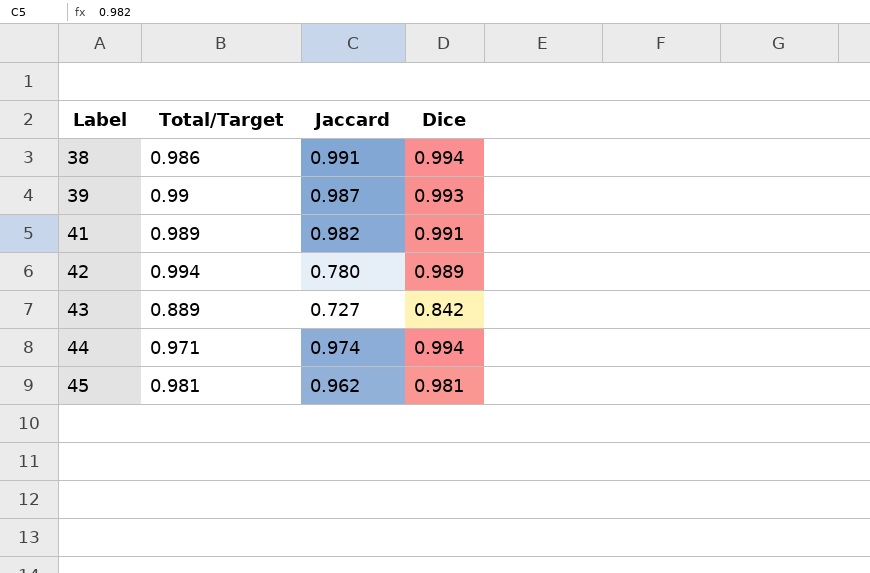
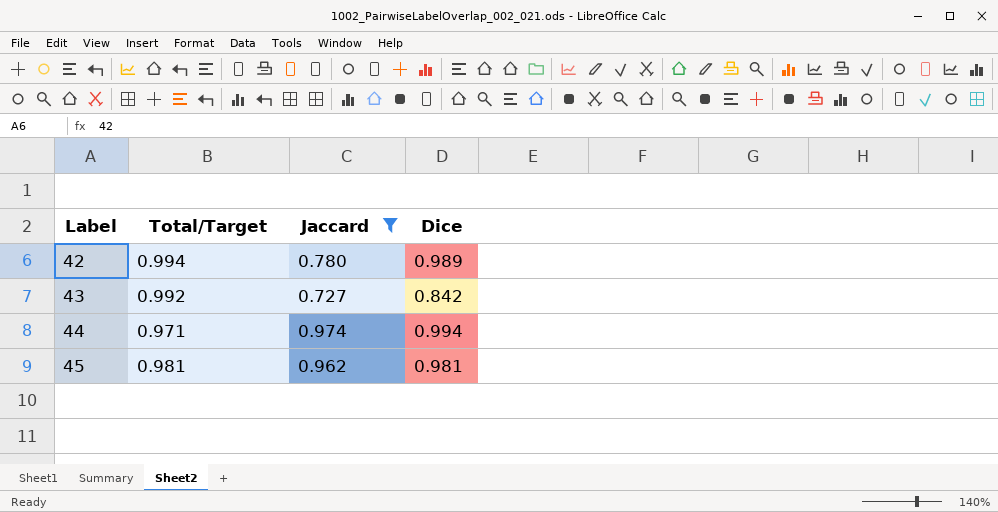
filter: none -> Jaccard <= 0.974
43 | Total/Target: 0.889 -> 0.992

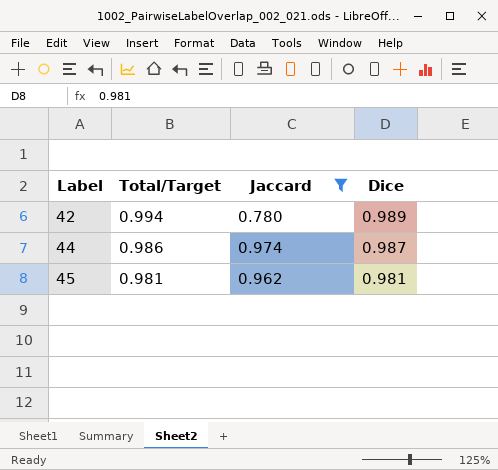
row 43: 0.992 | 0.727 | 0.842 -> none
44 | Total/Target: 0.971 -> 0.986
44 | Dice: 0.994 -> 0.987

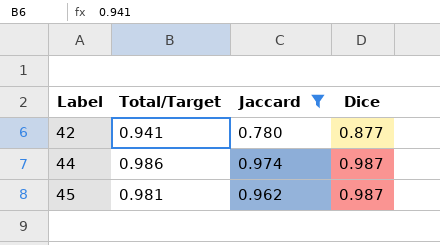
42 | Total/Target: 0.994 -> 0.941
42 | Dice: 0.989 -> 0.877
45 | Dice: 0.981 -> 0.987

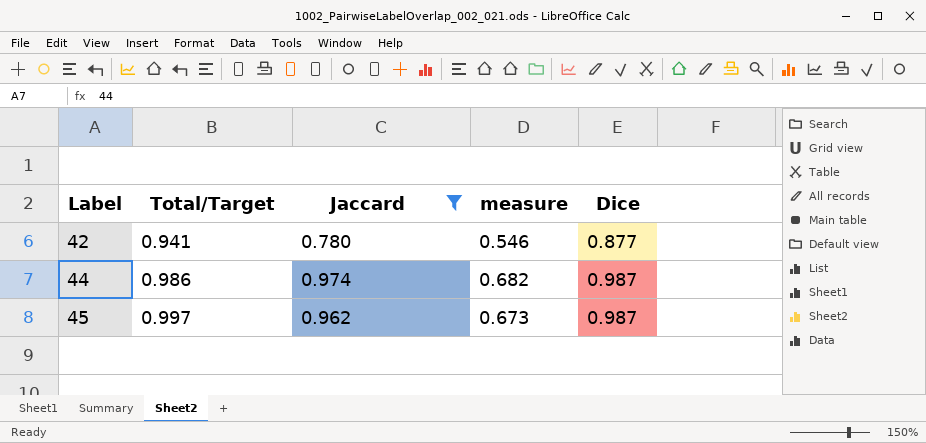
column measure | formula: none -> [Jaccard] * 0.7
45 | Total/Target: 0.981 -> 0.997

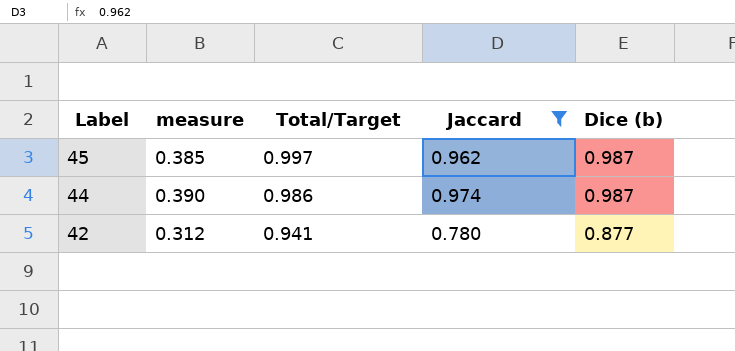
row order: Label ascending -> Label descending
column measure | formula: [Jaccard] * 0.7 -> [Jaccard] * 0.4
column measure | position: 4 -> 2
column name: Dice -> Dice (b)

